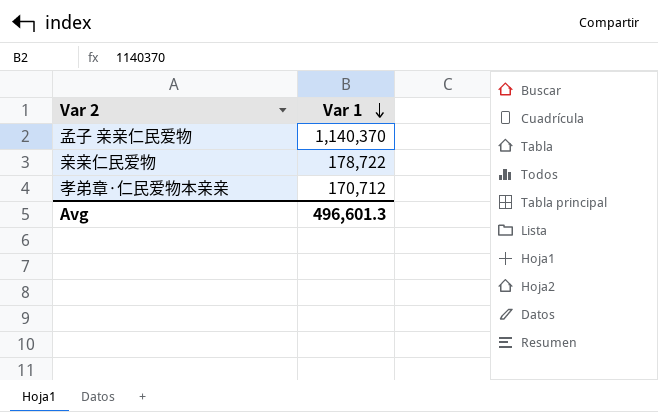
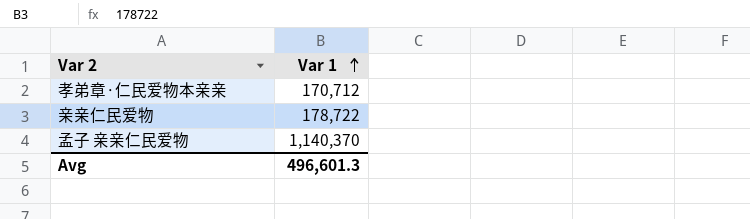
row order: Var 1 descending -> Var 1 ascending

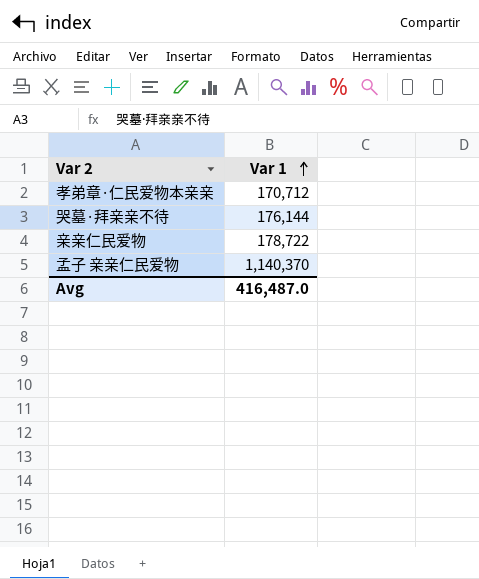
row 哭墓·拜亲亲不待: none -> 176,144
Avg | Var 1: 496,601.3 -> 416,487.0

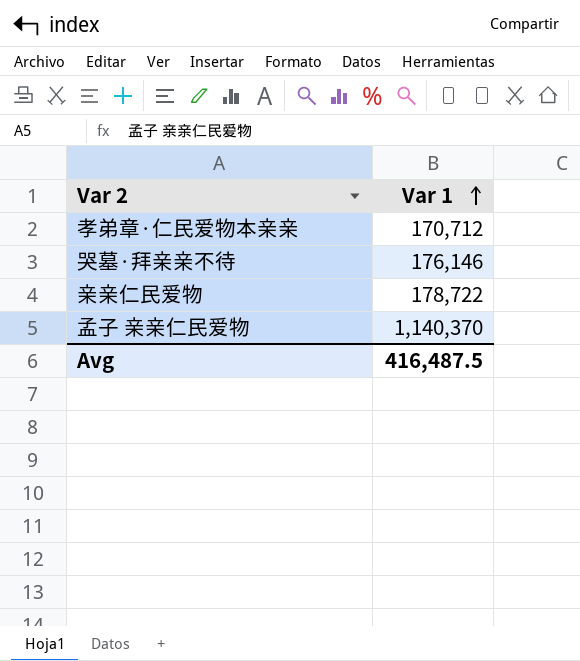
哭墓·拜亲亲不待 | Var 1: 176,144 -> 176,146
Avg | Var 1: 416,487.0 -> 416,487.5

